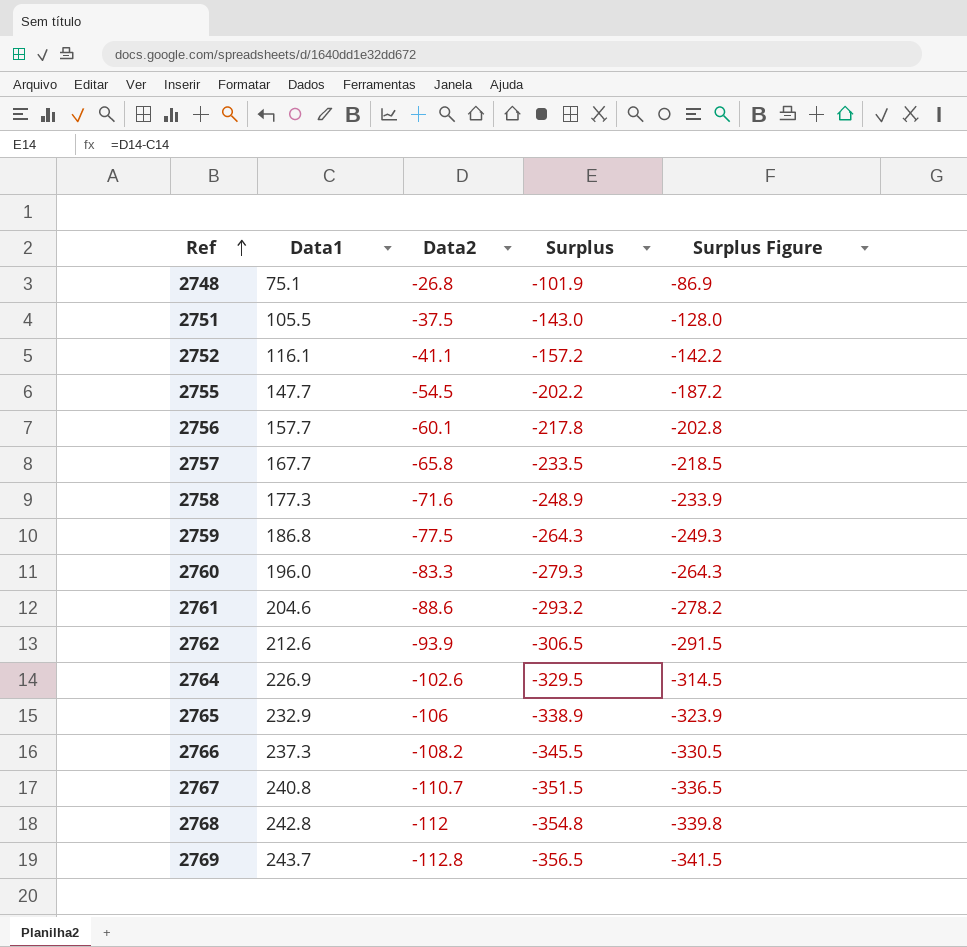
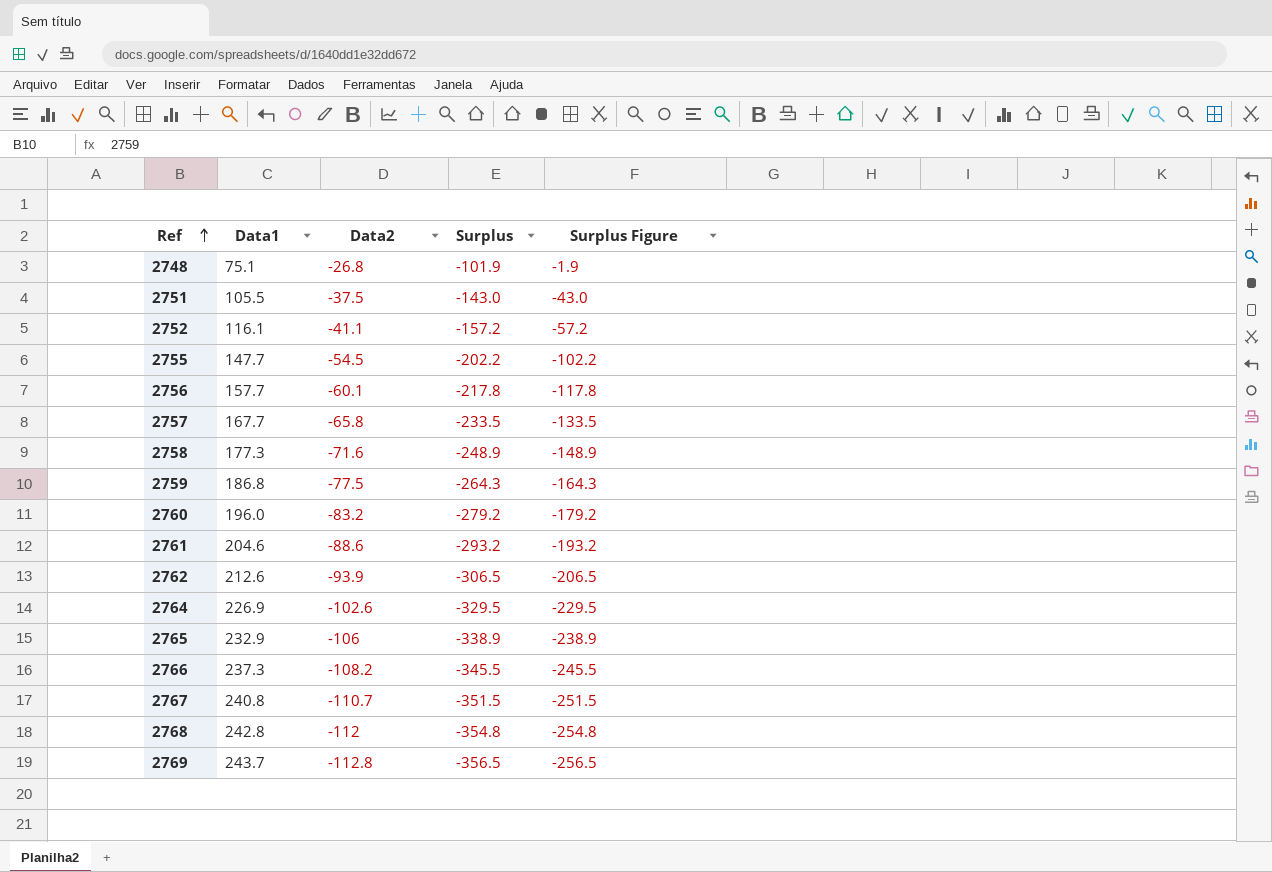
column Surplus Figure | formula: [Surplus] + 15 -> [Surplus] + 100
2760 | Data2: -83.3 -> -83.2
2760 | Surplus: -279.3 -> -279.2

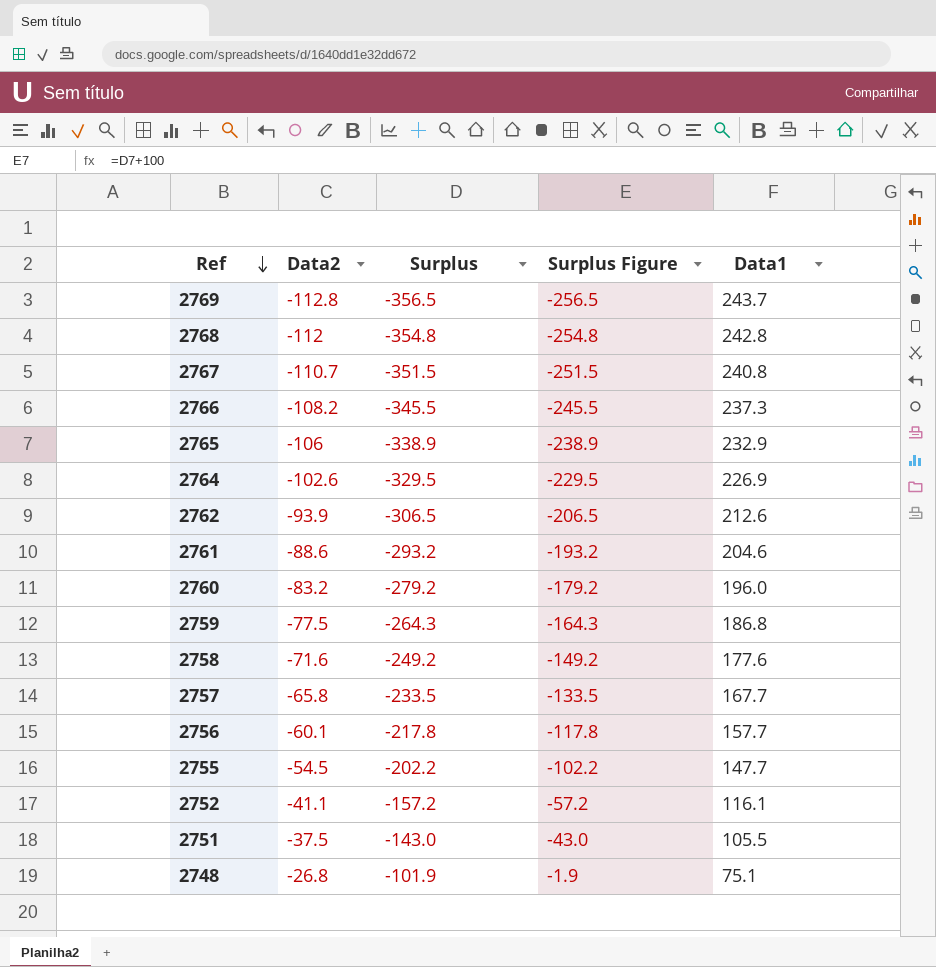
row order: Ref ascending -> Ref descending
column Data1 | position: 2 -> 5
2758 | Surplus: -248.9 -> -249.2
2758 | Surplus Figure: -148.9 -> -149.2
2758 | Data1: 177.3 -> 177.6

